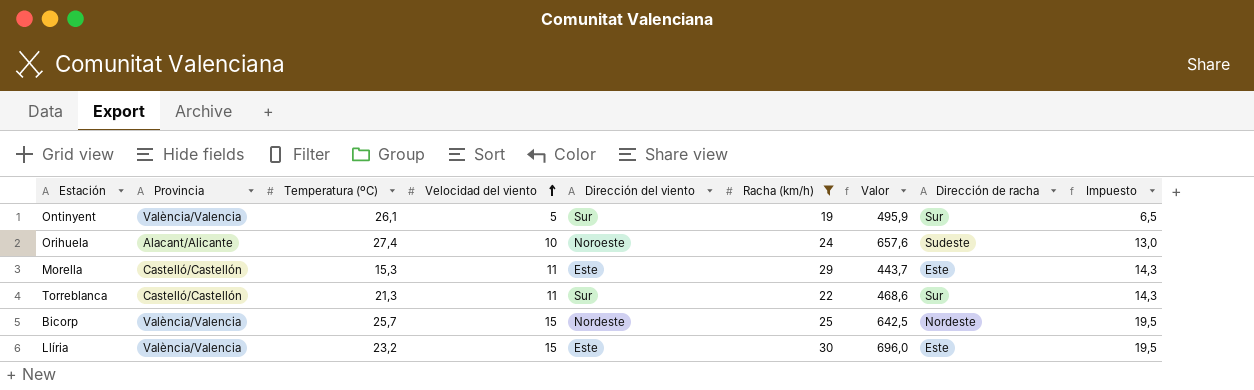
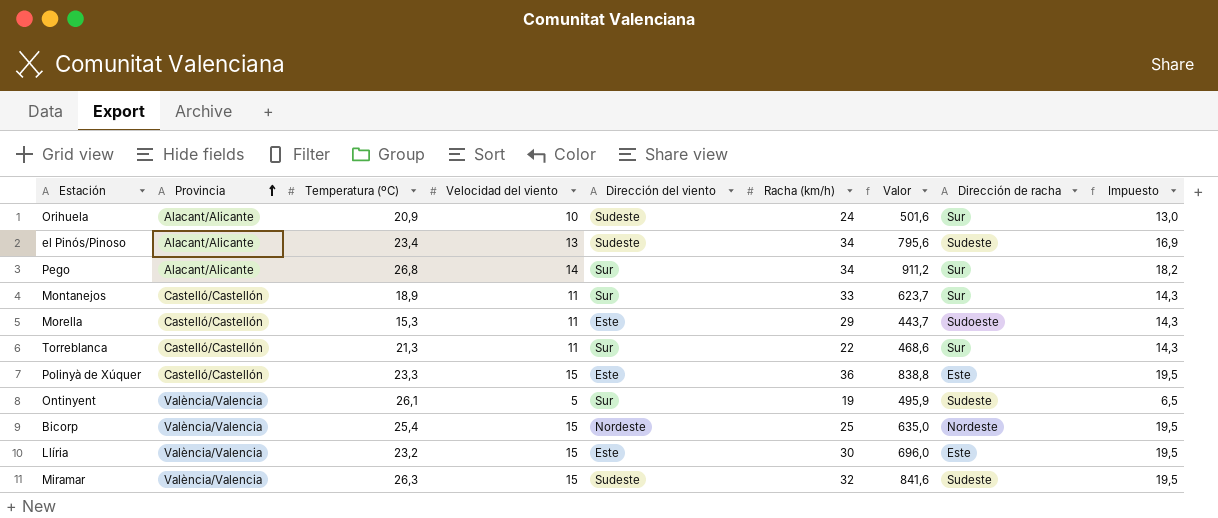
filter: Racha (km/h) <= 30 -> none
row order: Velocidad del viento ascending -> Provincia ascending
Orihuela | Temperatura (ºC): 27,4 -> 20,9
Orihuela | Dirección del viento: Noroeste -> Sudeste
Orihuela | Valor: 657,6 -> 501,6
Orihuela | Dirección de racha: Sudeste -> Sur
Morella | Dirección de racha: Este -> Sudoeste
Ontinyent | Dirección de racha: Sur -> Sudeste
Bicorp | Temperatura (ºC): 25,7 -> 25,4
Bicorp | Valor: 642,5 -> 635,0

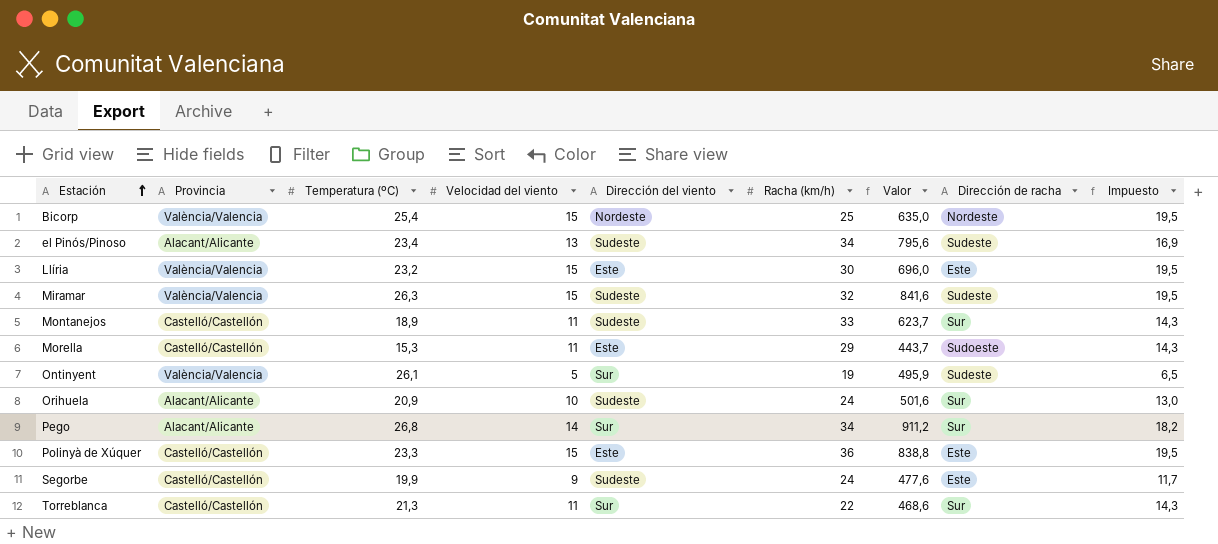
row order: Provincia ascending -> Estación ascending
Montanejos | Dirección del viento: Sur -> Sudeste
row Segorbe: none -> Castelló/Castellón | 19,9 | 9 | Sudeste | 24 | 477,6 | Este | 11,7

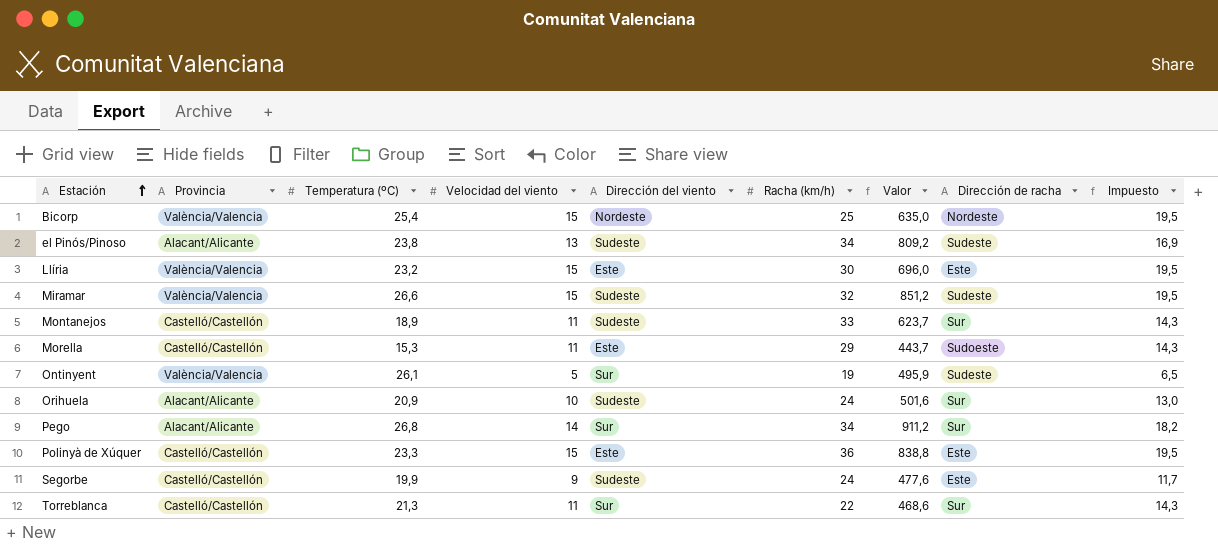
el Pinós/Pinoso | Temperatura (ºC): 23,4 -> 23,8
el Pinós/Pinoso | Valor: 795,6 -> 809,2
Miramar | Temperatura (ºC): 26,3 -> 26,6
Miramar | Valor: 841,6 -> 851,2

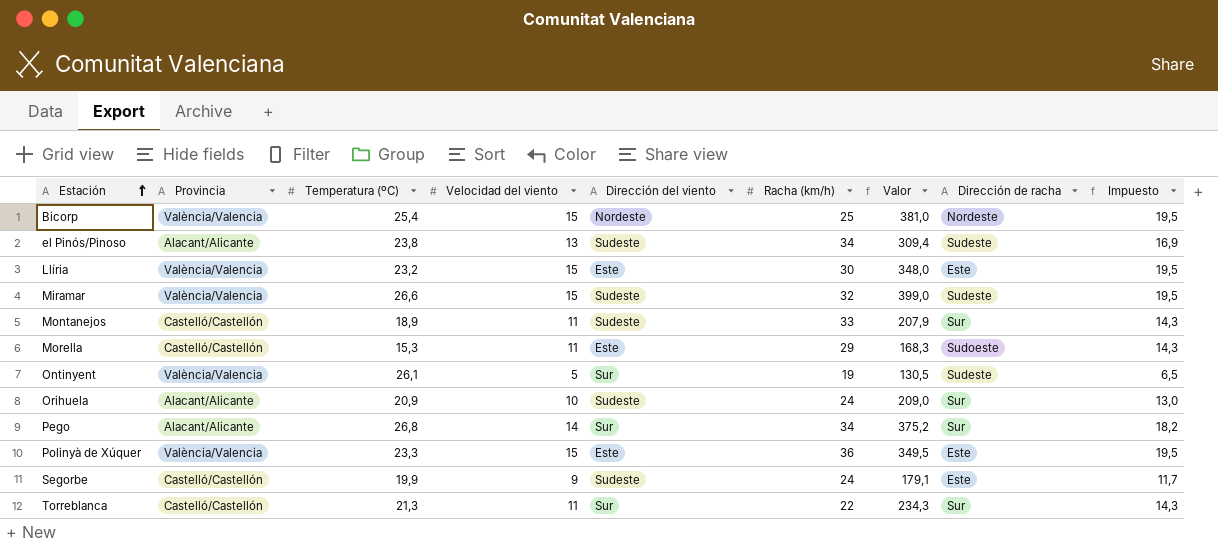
column Valor | formula: [Temperatura (ºC)] * [Racha (km/h)] -> [Temperatura (ºC)] * [Velocidad del viento]
Polinyà de Xúquer | Provincia: Castelló/Castellón -> València/Valencia

